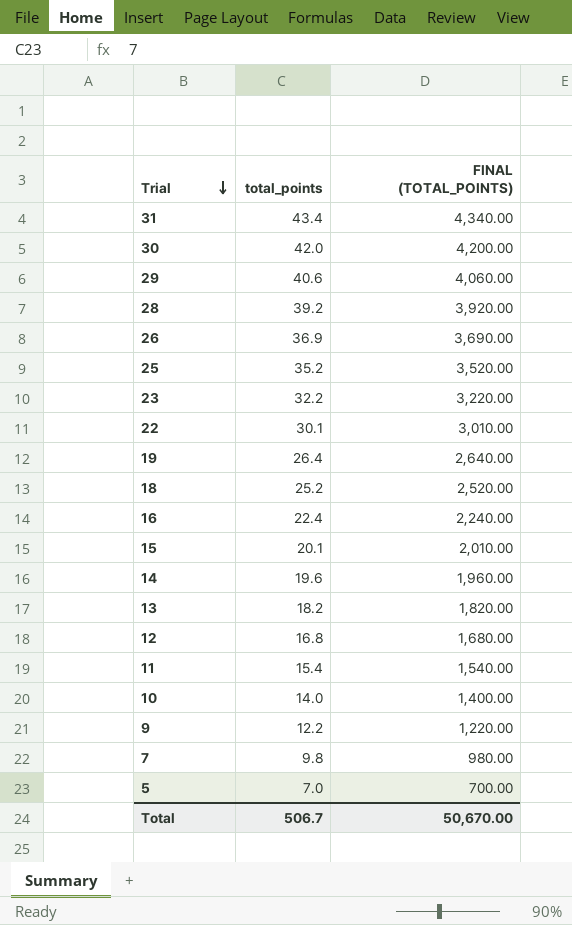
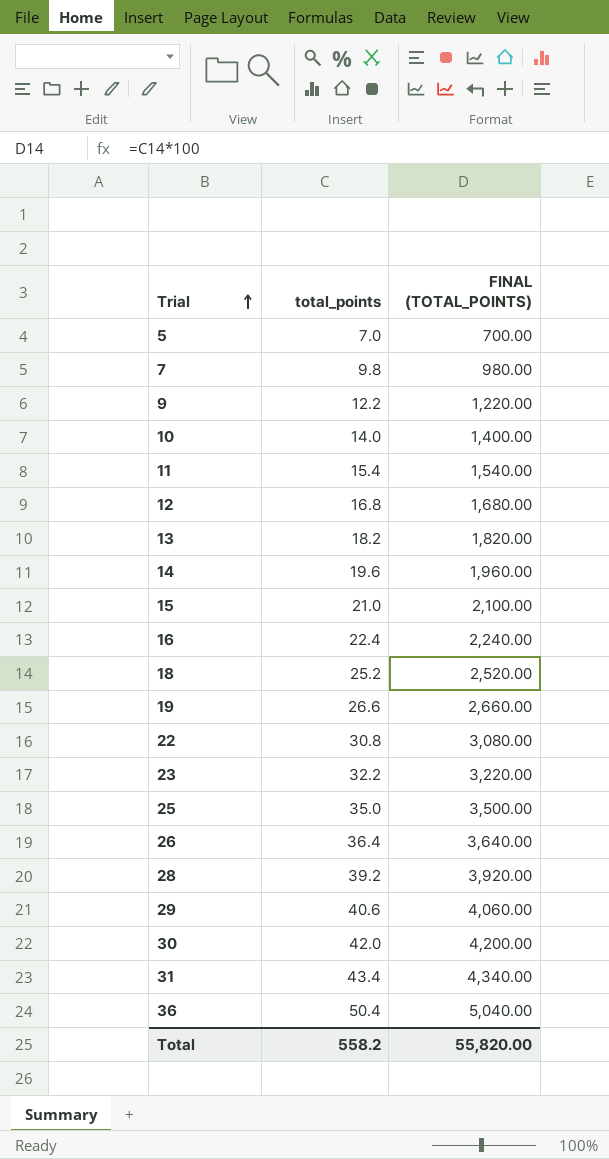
row order: Trial descending -> Trial ascending
15 | total_points: 20.1 -> 21.0
15 | FINAL (TOTAL_POINTS): 2,010.00 -> 2,100.00
19 | total_points: 26.4 -> 26.6
19 | FINAL (TOTAL_POINTS): 2,640.00 -> 2,660.00
22 | total_points: 30.1 -> 30.8
22 | FINAL (TOTAL_POINTS): 3,010.00 -> 3,080.00
25 | total_points: 35.2 -> 35.0
25 | FINAL (TOTAL_POINTS): 3,520.00 -> 3,500.00
26 | total_points: 36.9 -> 36.4
26 | FINAL (TOTAL_POINTS): 3,690.00 -> 3,640.00
row 36: none -> 50.4 | 5,040.00
Total | total_points: 506.7 -> 558.2
Total | FINAL (TOTAL_POINTS): 50,670.00 -> 55,820.00

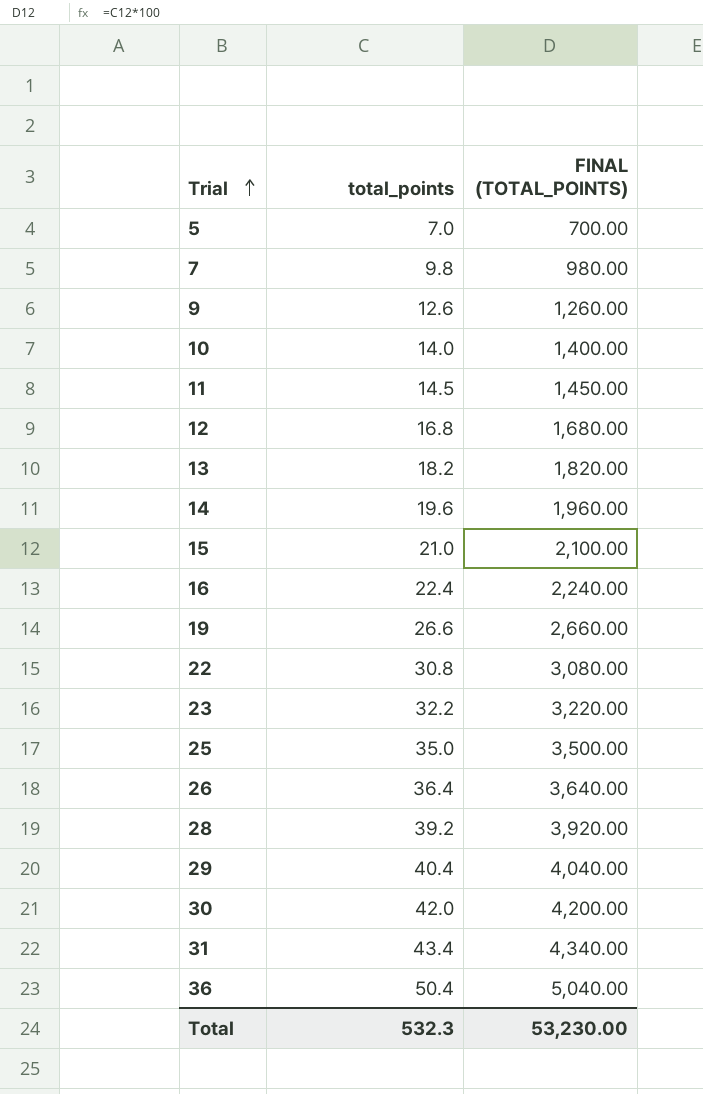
row 18: 25.2 | 2,520.00 -> none
9 | total_points: 12.2 -> 12.6
9 | FINAL (TOTAL_POINTS): 1,220.00 -> 1,260.00
11 | total_points: 15.4 -> 14.5
11 | FINAL (TOTAL_POINTS): 1,540.00 -> 1,450.00
29 | total_points: 40.6 -> 40.4
29 | FINAL (TOTAL_POINTS): 4,060.00 -> 4,040.00
Total | total_points: 558.2 -> 532.3
Total | FINAL (TOTAL_POINTS): 55,820.00 -> 53,230.00

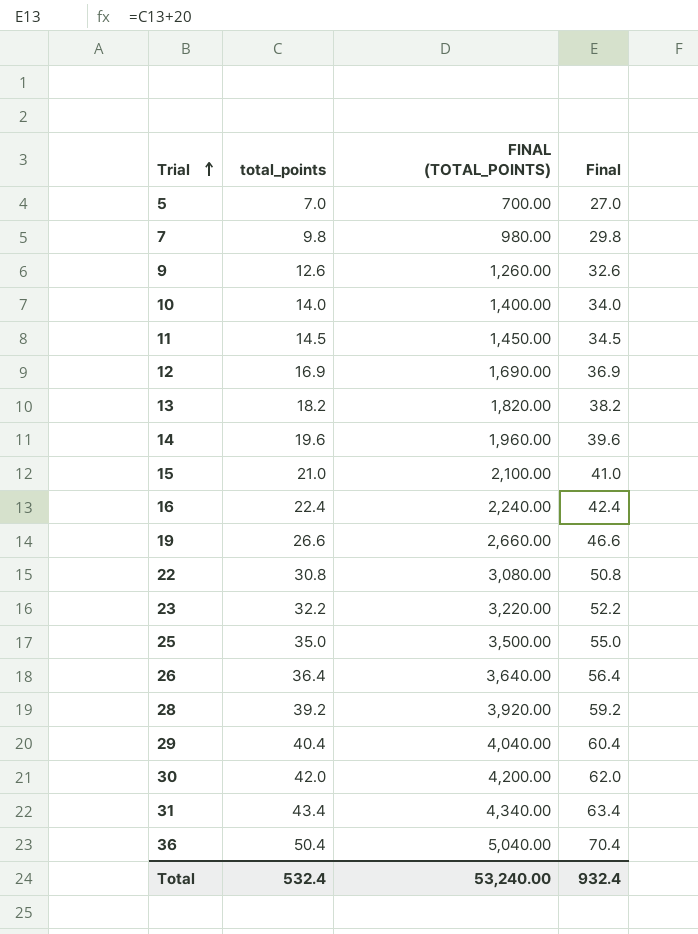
column Final | formula: none -> [total_points] + 20
12 | total_points: 16.8 -> 16.9
12 | FINAL (TOTAL_POINTS): 1,680.00 -> 1,690.00
Total | total_points: 532.3 -> 532.4
Total | FINAL (TOTAL_POINTS): 53,230.00 -> 53,240.00

